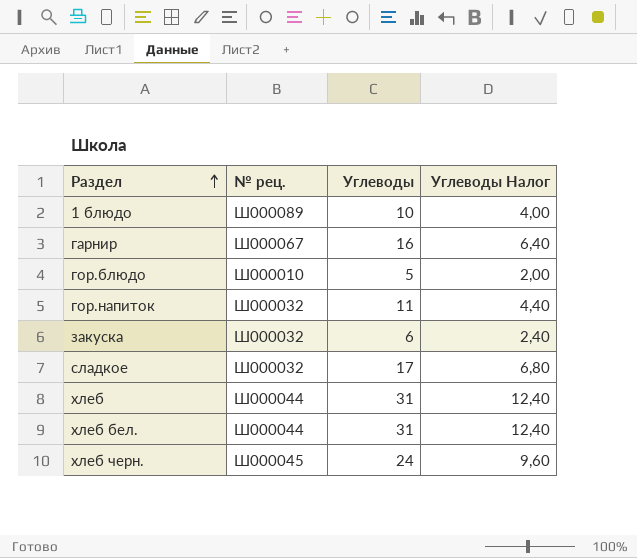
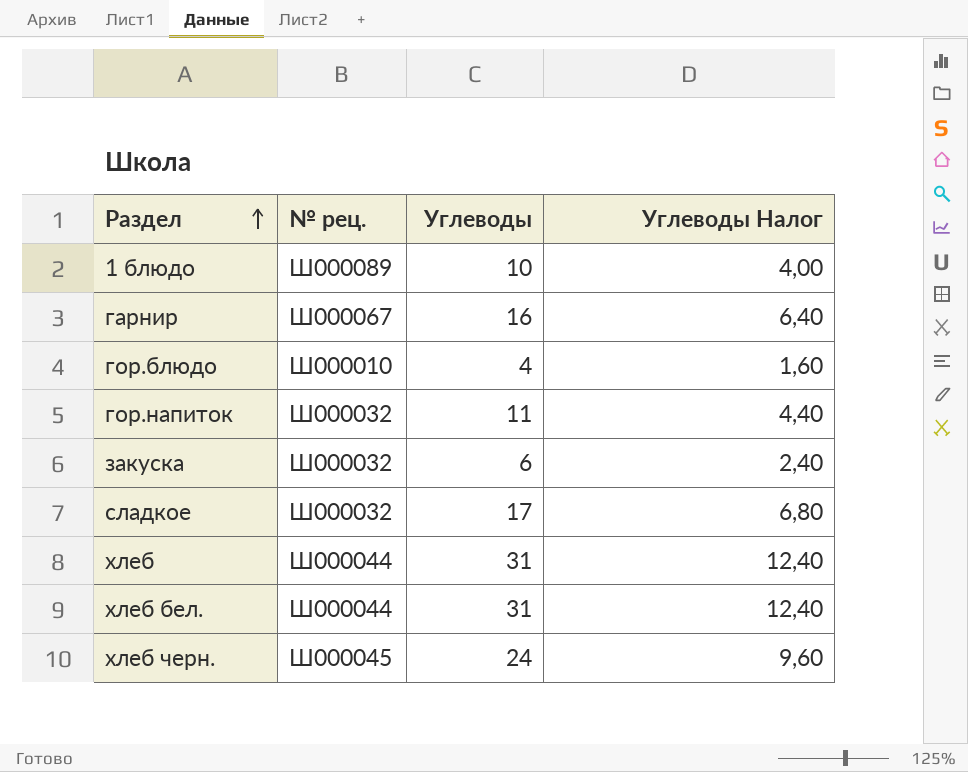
гор.блюдо | Углеводы: 5 -> 4
гор.блюдо | Углеводы Налог: 2,00 -> 1,60

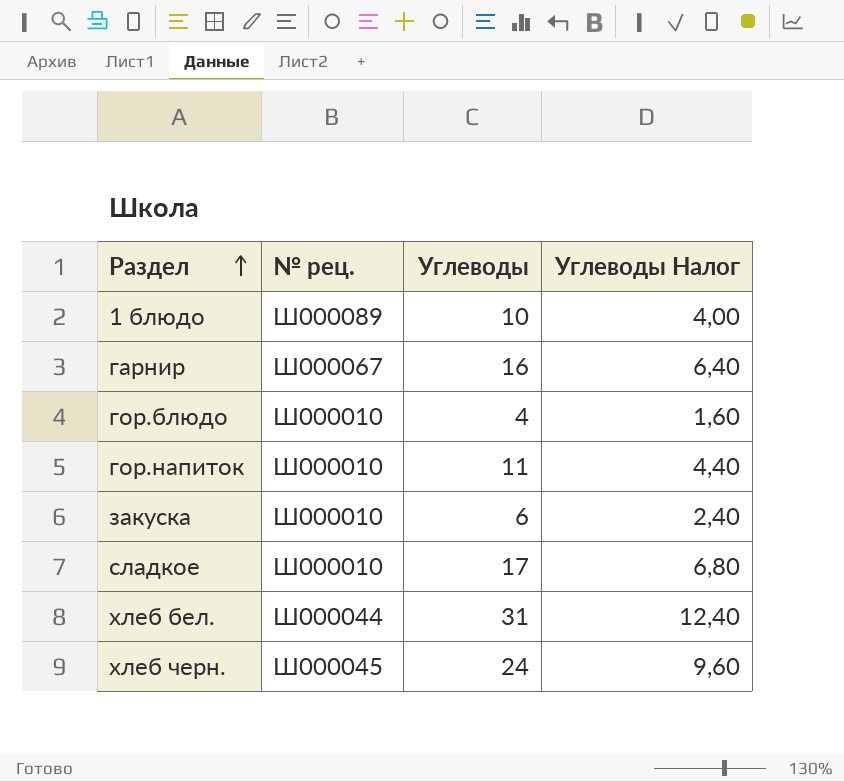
row хлеб: Ш000044 | 31 | 12,40 -> none
гор.напиток | № рец.: Ш000032 -> Ш000010
закуска | № рец.: Ш000032 -> Ш000010
сладкое | № рец.: Ш000032 -> Ш000010

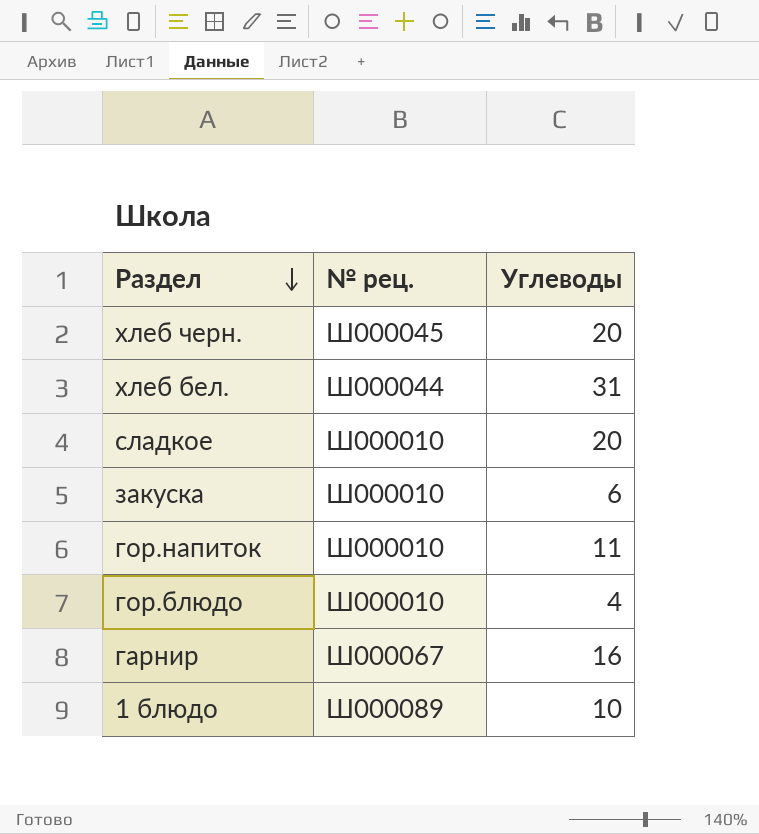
row order: Раздел ascending -> Раздел descending
column Углеводы Налог | formula: [Углеводы] * 0,4 -> none
хлеб черн. | Углеводы: 24 -> 20
сладкое | Углеводы: 17 -> 20

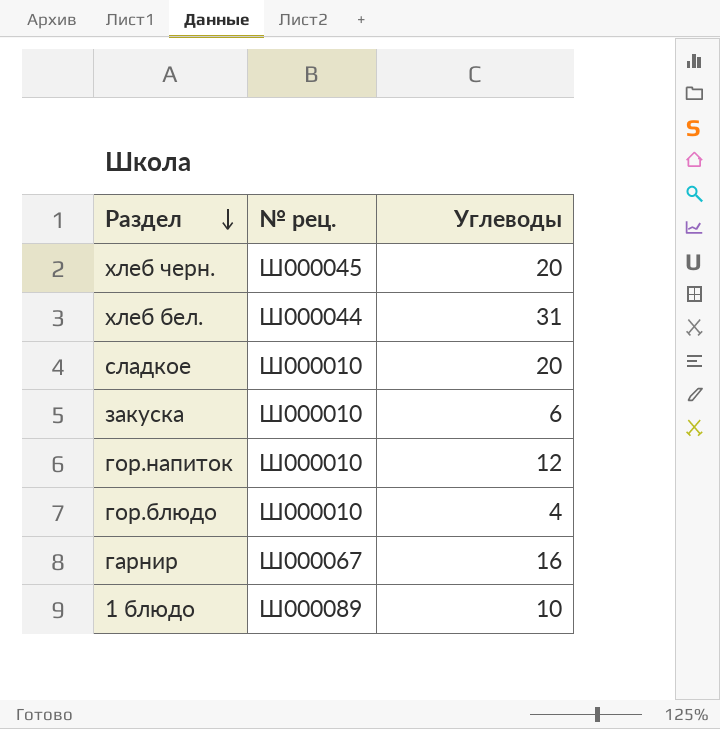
гор.напиток | Углеводы: 11 -> 12

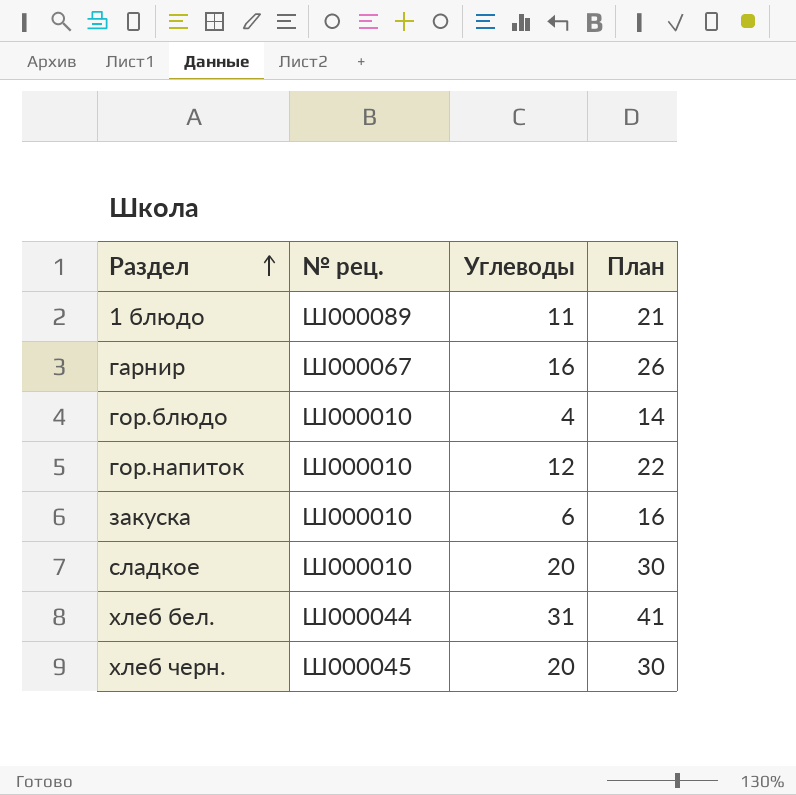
row order: Раздел descending -> Раздел ascending
column План | formula: none -> [Углеводы] + 10
1 блюдо | Углеводы: 10 -> 11

